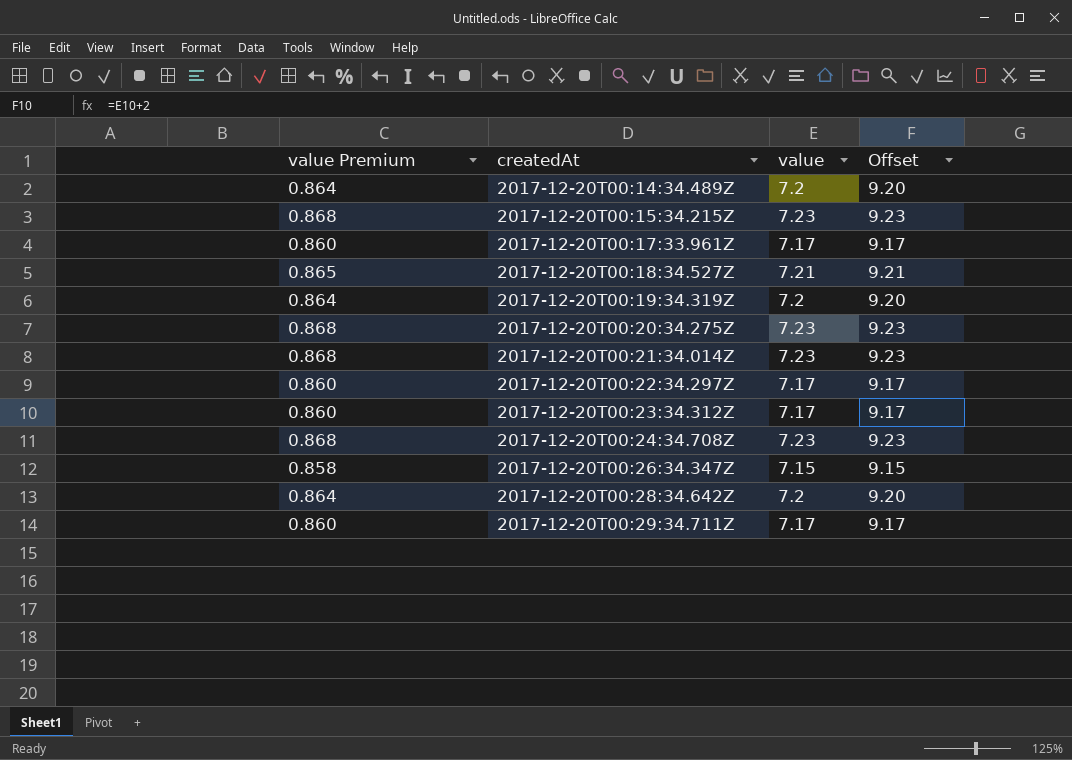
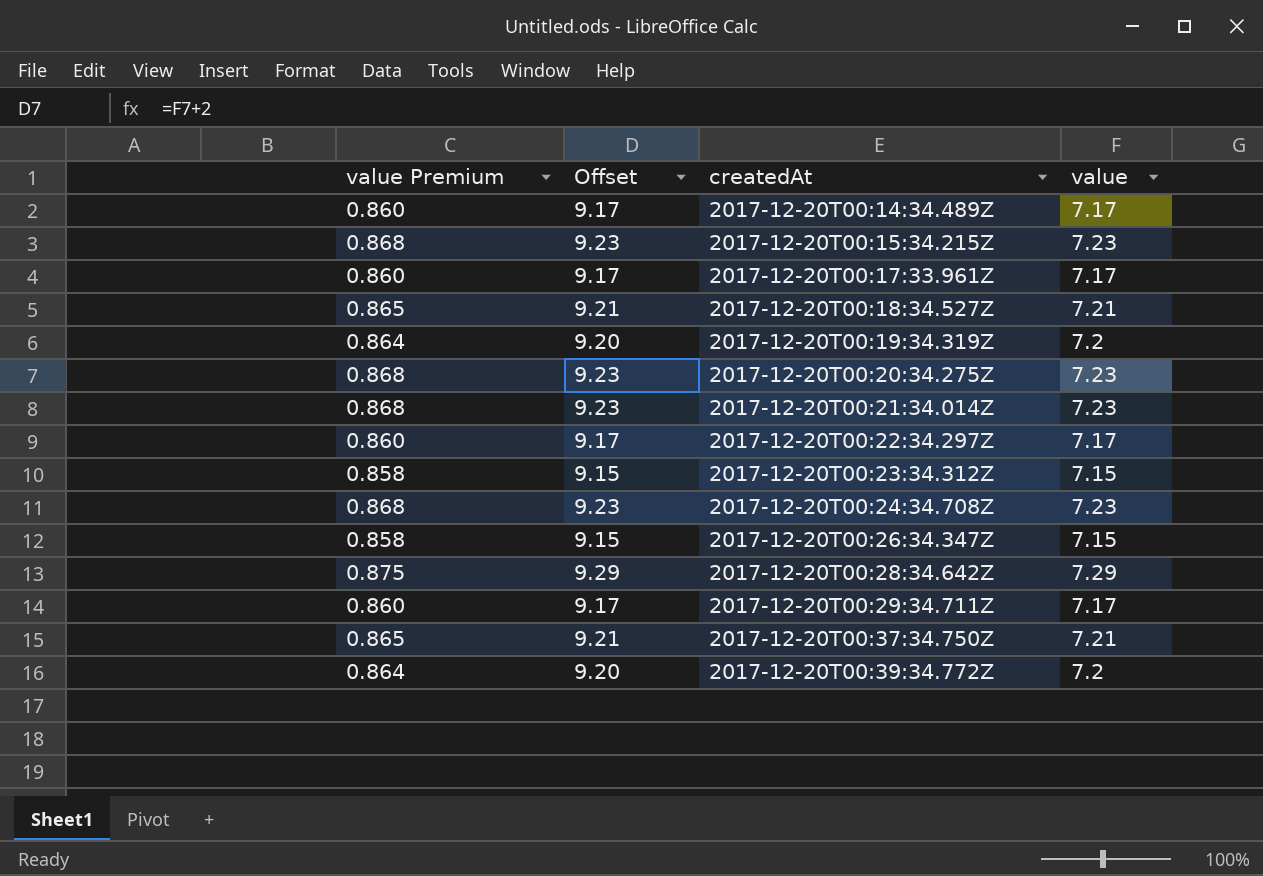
column Offset | position: 4 -> 2
2017-12-20T00:14:34.489Z | value Premium: 0.864 -> 0.860
2017-12-20T00:14:34.489Z | Offset: 9.20 -> 9.17
2017-12-20T00:14:34.489Z | value: 7.2 -> 7.17
2017-12-20T00:23:34.312Z | value Premium: 0.860 -> 0.858
2017-12-20T00:23:34.312Z | Offset: 9.17 -> 9.15
2017-12-20T00:23:34.312Z | value: 7.17 -> 7.15
2017-12-20T00:28:34.642Z | value Premium: 0.864 -> 0.875
2017-12-20T00:28:34.642Z | Offset: 9.20 -> 9.29
2017-12-20T00:28:34.642Z | value: 7.2 -> 7.29
row 2017-12-20T00:37:34.750Z: none -> 0.865 | 9.21 | 7.21
row 2017-12-20T00:39:34.772Z: none -> 0.864 | 9.20 | 7.2

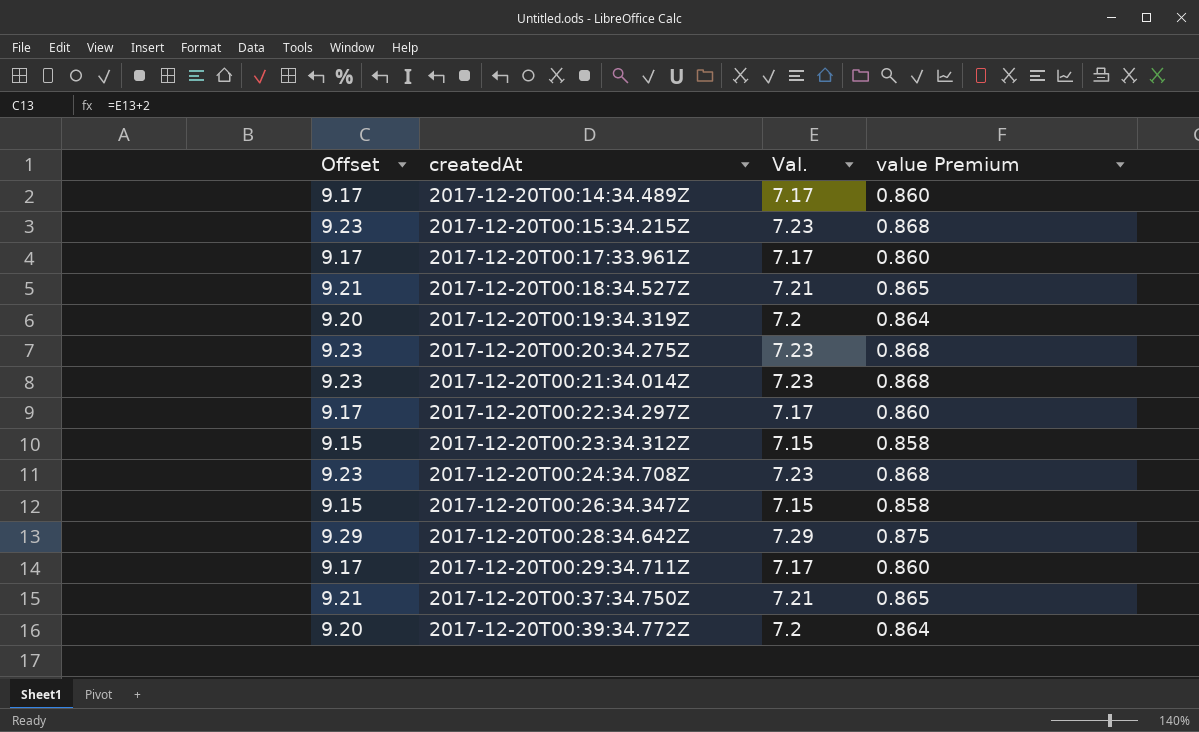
column name: value -> Val.
column value Premium | position: 1 -> 4

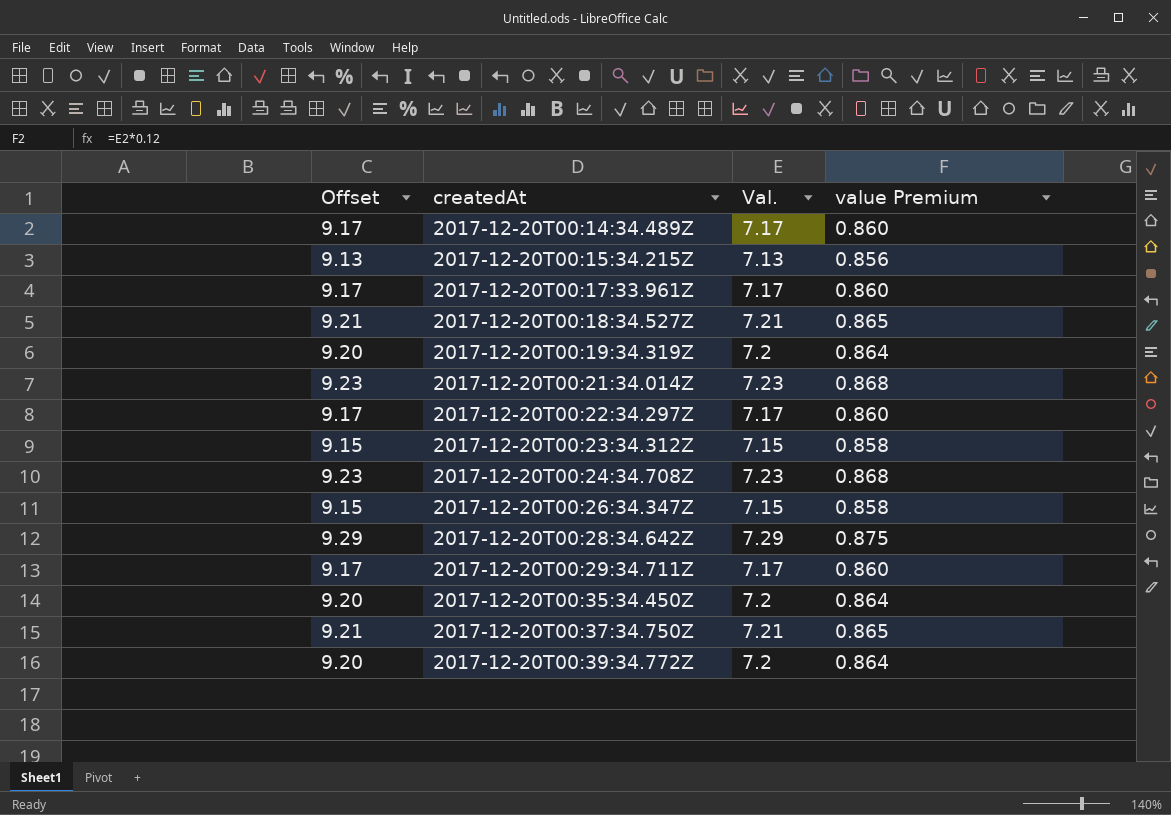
row 2017-12-20T00:20:34.275Z: 9.23 | 7.23 | 0.868 -> none
2017-12-20T00:15:34.215Z | Offset: 9.23 -> 9.13
2017-12-20T00:15:34.215Z | Val.: 7.23 -> 7.13
2017-12-20T00:15:34.215Z | value Premium: 0.868 -> 0.856
row 2017-12-20T00:35:34.450Z: none -> 9.20 | 7.2 | 0.864

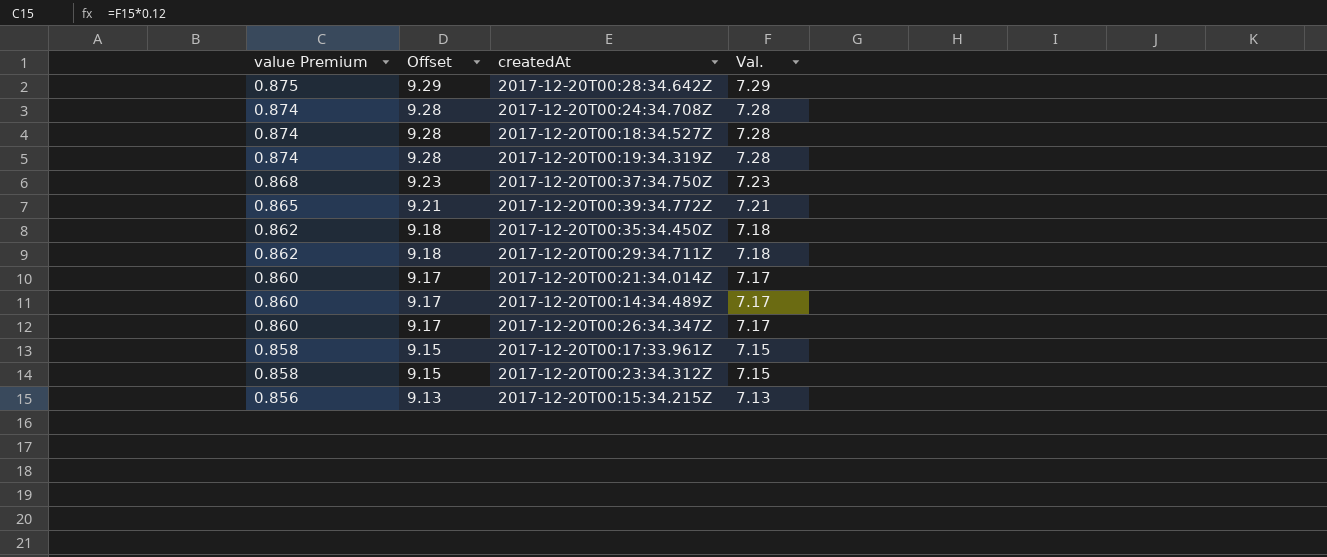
row order: createdAt ascending -> value Premium descending
column value Premium | position: 4 -> 1
row 2017-12-20T00:22:34.297Z: 9.17 | 7.17 | 0.860 -> none
2017-12-20T00:24:34.708Z | value Premium: 0.868 -> 0.874
2017-12-20T00:24:34.708Z | Offset: 9.23 -> 9.28
2017-12-20T00:24:34.708Z | Val.: 7.23 -> 7.28
2017-12-20T00:18:34.527Z | value Premium: 0.865 -> 0.874
2017-12-20T00:18:34.527Z | Offset: 9.21 -> 9.28
2017-12-20T00:18:34.527Z | Val.: 7.21 -> 7.28
2017-12-20T00:19:34.319Z | value Premium: 0.864 -> 0.874
2017-12-20T00:19:34.319Z | Offset: 9.20 -> 9.28
2017-12-20T00:19:34.319Z | Val.: 7.2 -> 7.28
2017-12-20T00:37:34.750Z | value Premium: 0.865 -> 0.868
2017-12-20T00:37:34.750Z | Offset: 9.21 -> 9.23
2017-12-20T00:37:34.750Z | Val.: 7.21 -> 7.23
2017-12-20T00:39:34.772Z | value Premium: 0.864 -> 0.865
2017-12-20T00:39:34.772Z | Offset: 9.20 -> 9.21
2017-12-20T00:39:34.772Z | Val.: 7.2 -> 7.21
2017-12-20T00:35:34.450Z | value Premium: 0.864 -> 0.862
2017-12-20T00:35:34.450Z | Offset: 9.20 -> 9.18
2017-12-20T00:35:34.450Z | Val.: 7.2 -> 7.18
2017-12-20T00:29:34.711Z | value Premium: 0.860 -> 0.862
2017-12-20T00:29:34.711Z | Offset: 9.17 -> 9.18
2017-12-20T00:29:34.711Z | Val.: 7.17 -> 7.18
2017-12-20T00:21:34.014Z | value Premium: 0.868 -> 0.860
2017-12-20T00:21:34.014Z | Offset: 9.23 -> 9.17
2017-12-20T00:21:34.014Z | Val.: 7.23 -> 7.17
2017-12-20T00:26:34.347Z | value Premium: 0.858 -> 0.860
2017-12-20T00:26:34.347Z | Offset: 9.15 -> 9.17
2017-12-20T00:26:34.347Z | Val.: 7.15 -> 7.17
2017-12-20T00:17:33.961Z | value Premium: 0.860 -> 0.858
2017-12-20T00:17:33.961Z | Offset: 9.17 -> 9.15
2017-12-20T00:17:33.961Z | Val.: 7.17 -> 7.15

